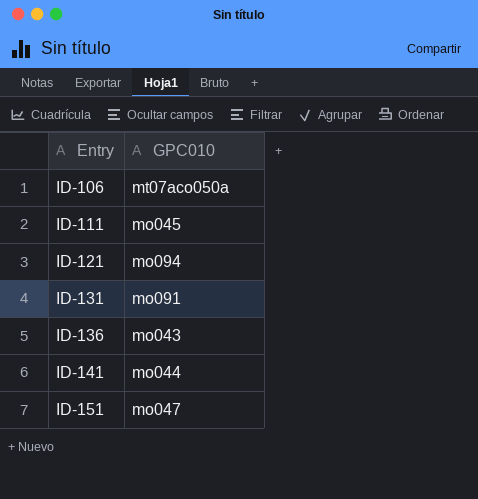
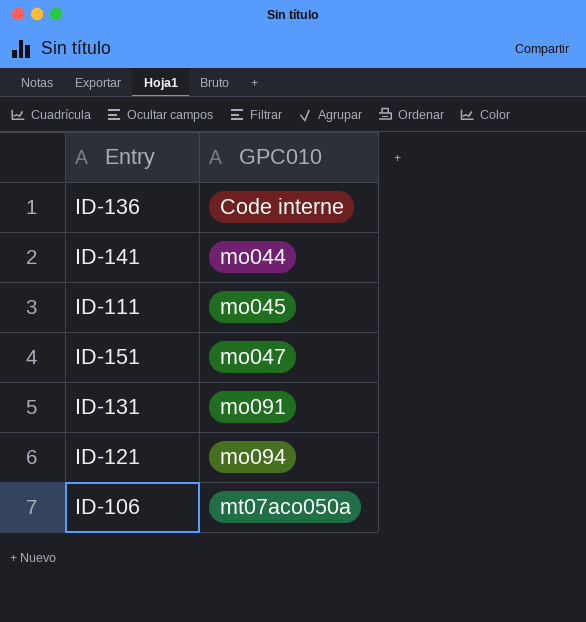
row order: Entry ascending -> GPC010 ascending
ID-136 | GPC010: mo043 -> Code interne

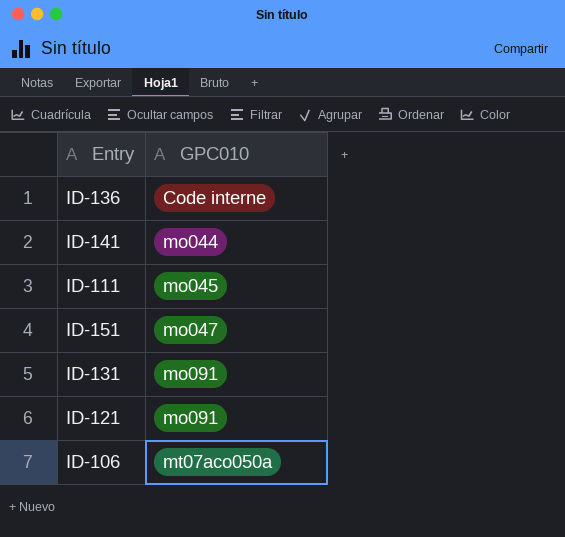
ID-121 | GPC010: mo094 -> mo091

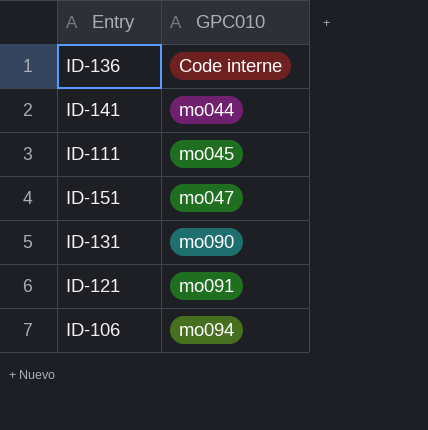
ID-131 | GPC010: mo091 -> mo090
ID-106 | GPC010: mt07aco050a -> mo094

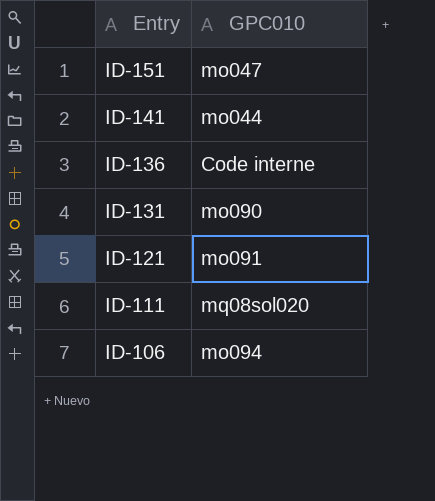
row order: GPC010 ascending -> Entry descending
ID-111 | GPC010: mo045 -> mq08sol020

